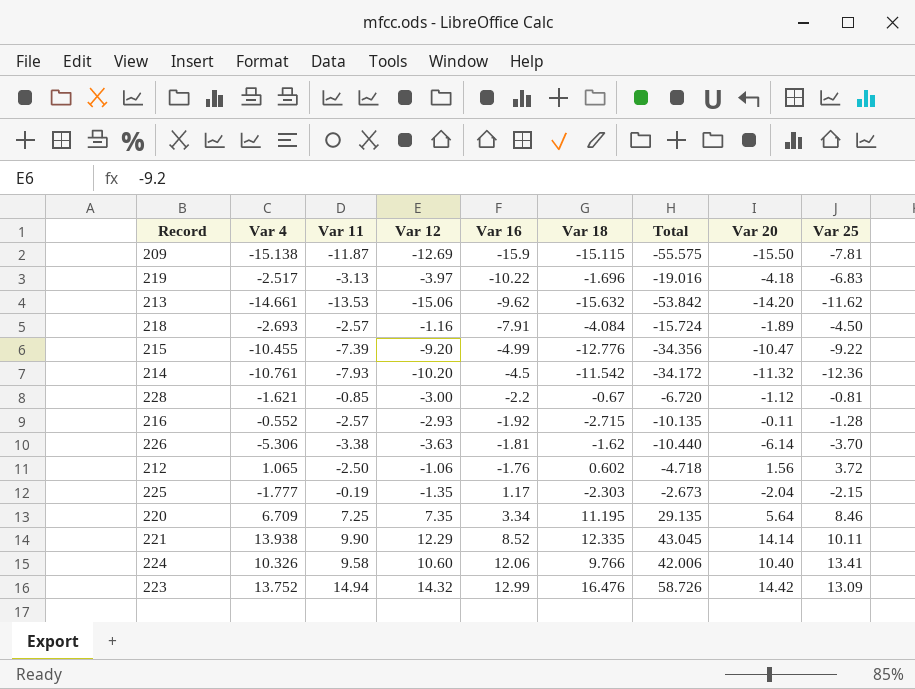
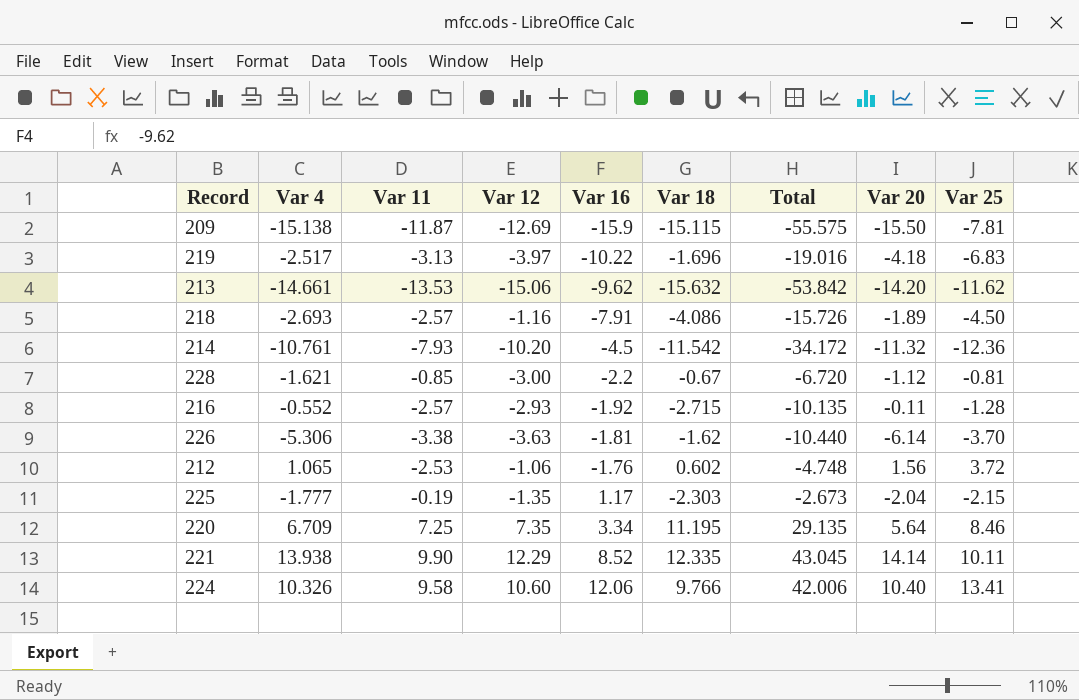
row 215: -10.455 | -7.39 | -9.20 | -4.99 | -12.776 | -34.356 | -10.47 | -9.22 -> none
row 223: 13.752 | 14.94 | 14.32 | 12.99 | 16.476 | 58.726 | 14.42 | 13.09 -> none
218 | Var 18: -4.084 -> -4.086
218 | Total: -15.724 -> -15.726
212 | Var 11: -2.50 -> -2.53
212 | Total: -4.718 -> -4.748

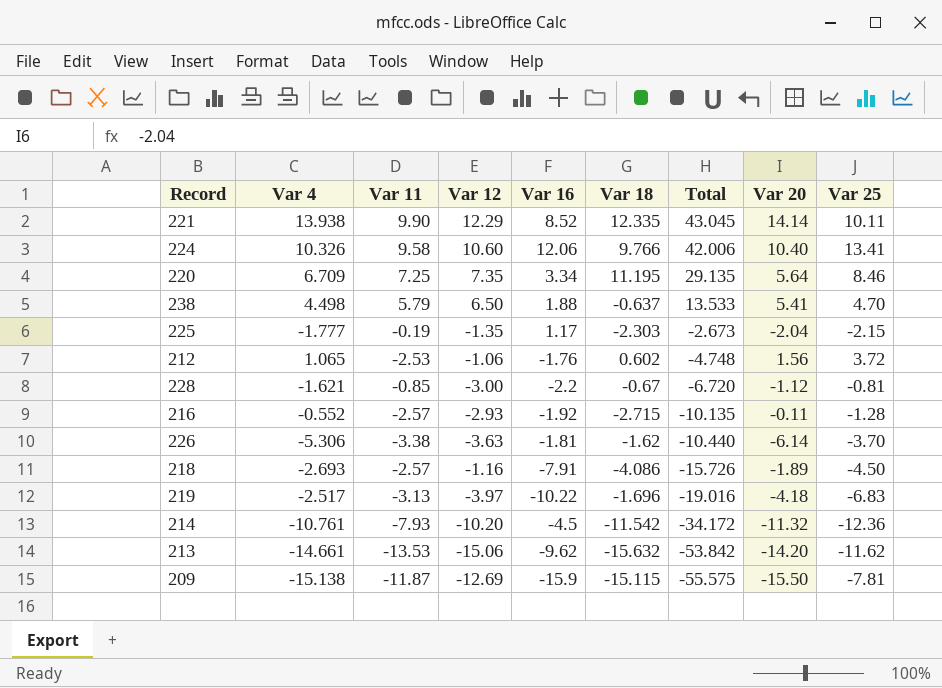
row order: Var 16 ascending -> Total descending
row 238: none -> 4.498 | 5.79 | 6.50 | 1.88 | -0.637 | 13.533 | 5.41 | 4.70

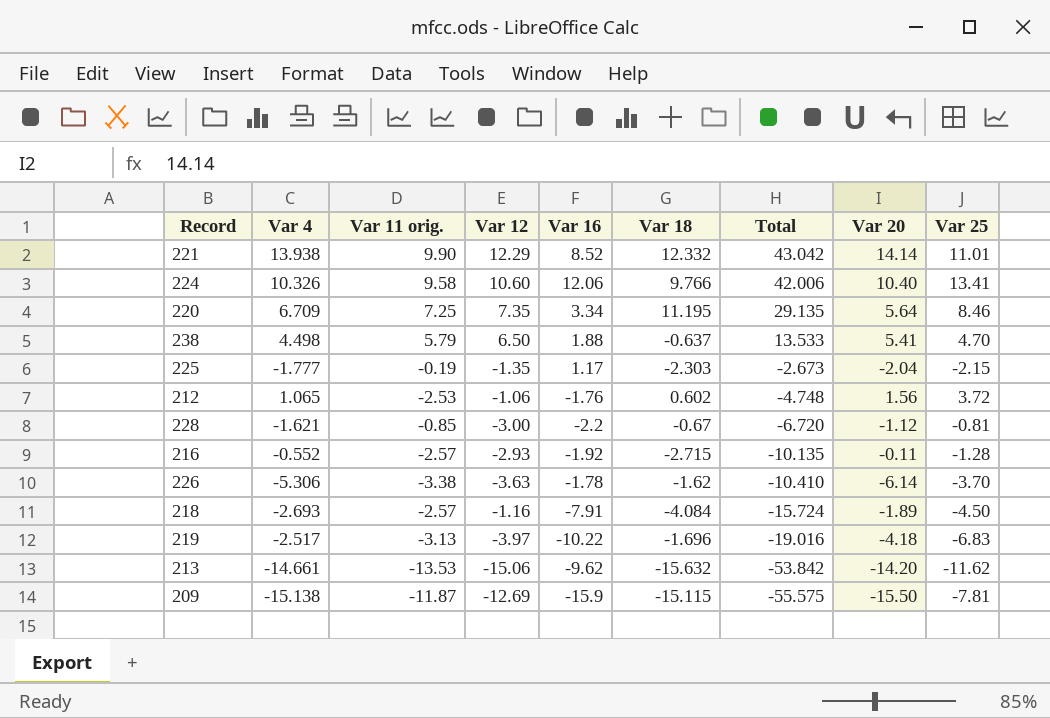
column name: Var 11 -> Var 11 orig.
row 214: -10.761 | -7.93 | -10.20 | -4.5 | -11.542 | -34.172 | -11.32 | -12.36 -> none
221 | Var 18: 12.335 -> 12.332
221 | Total: 43.045 -> 43.042
221 | Var 25: 10.11 -> 11.01
226 | Var 16: -1.81 -> -1.78
226 | Total: -10.440 -> -10.410
218 | Var 18: -4.086 -> -4.084
218 | Total: -15.726 -> -15.724

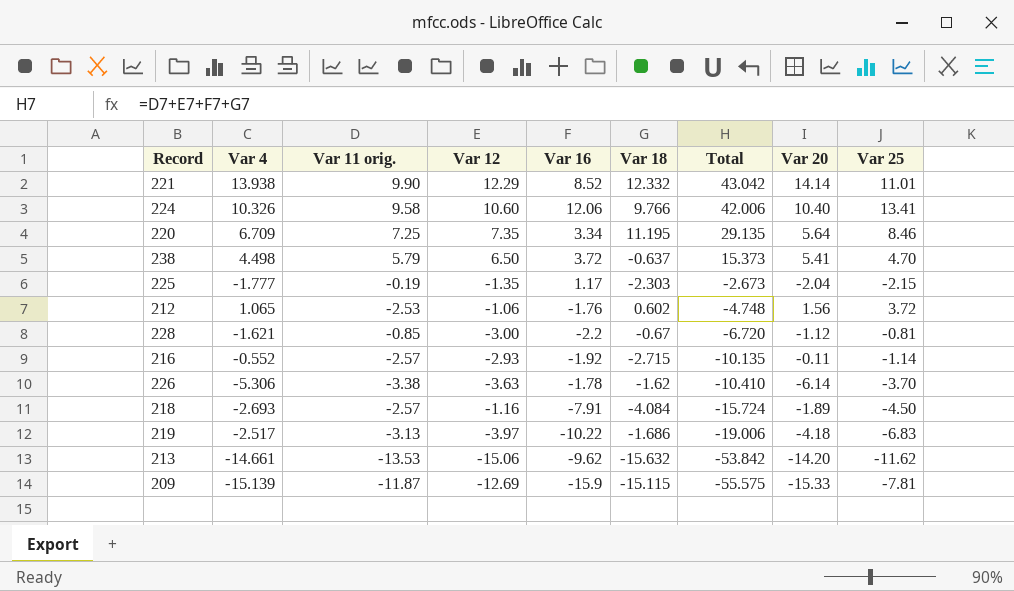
238 | Var 16: 1.88 -> 3.72
238 | Total: 13.533 -> 15.373
216 | Var 25: -1.28 -> -1.14
219 | Var 18: -1.696 -> -1.686
219 | Total: -19.016 -> -19.006
209 | Var 4: -15.138 -> -15.139
209 | Var 20: -15.50 -> -15.33

